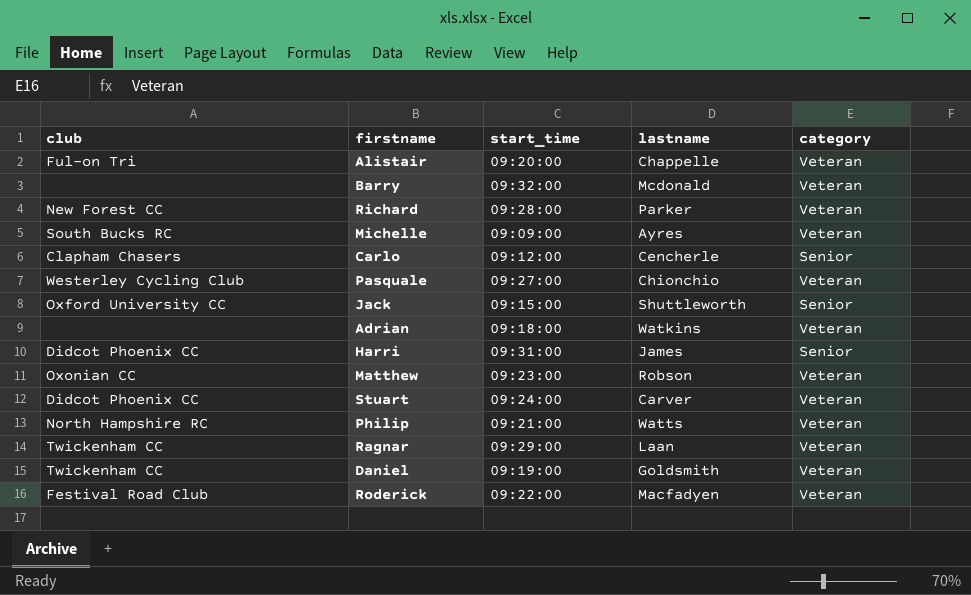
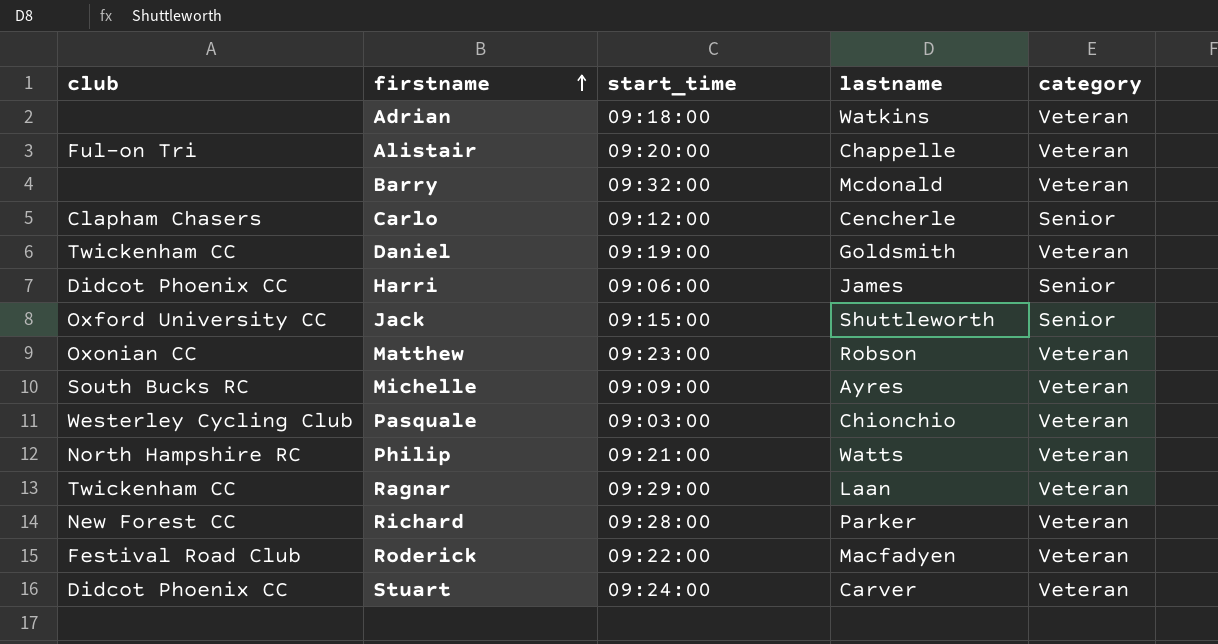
row order: none -> firstname ascending
Harri | start_time: 09:31:00 -> 09:06:00
Pasquale | start_time: 09:27:00 -> 09:03:00

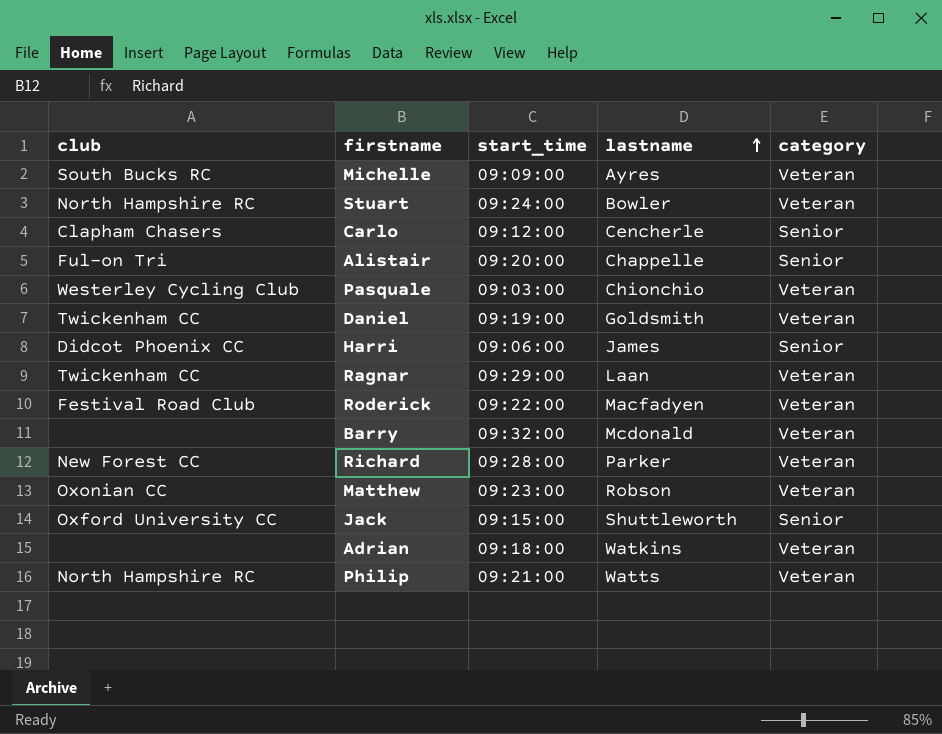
row order: firstname ascending -> lastname ascending
Stuart | club: Didcot Phoenix CC -> North Hampshire RC
Stuart | lastname: Carver -> Bowler
Alistair | category: Veteran -> Senior

